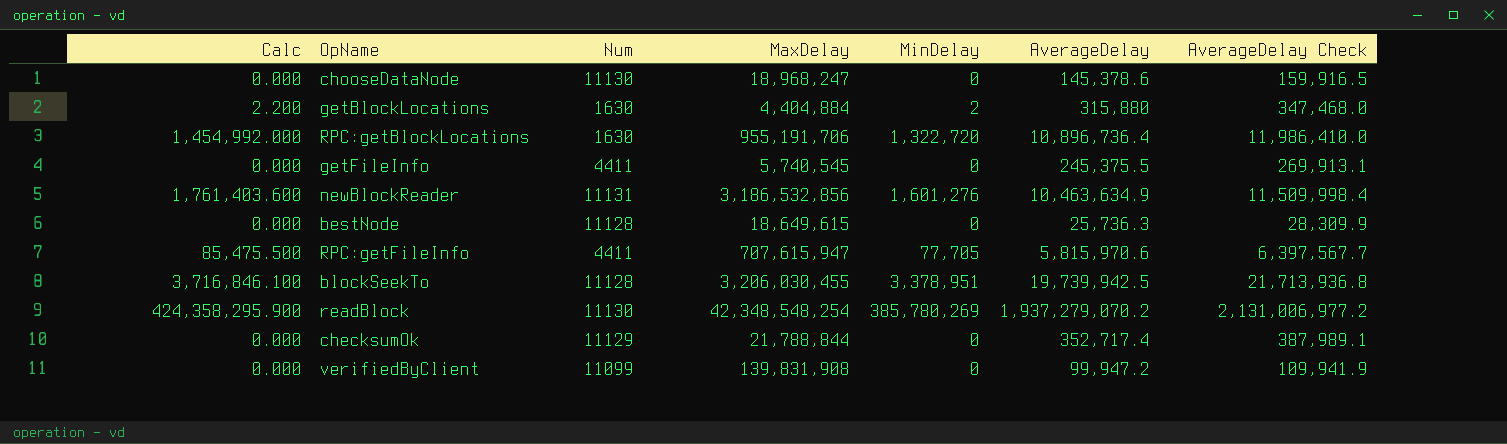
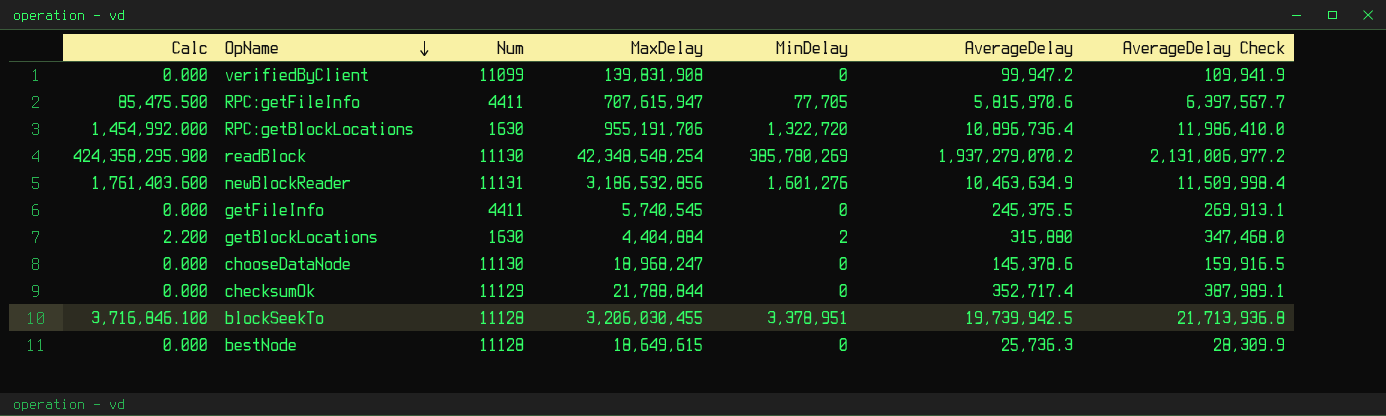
row order: none -> OpName descending

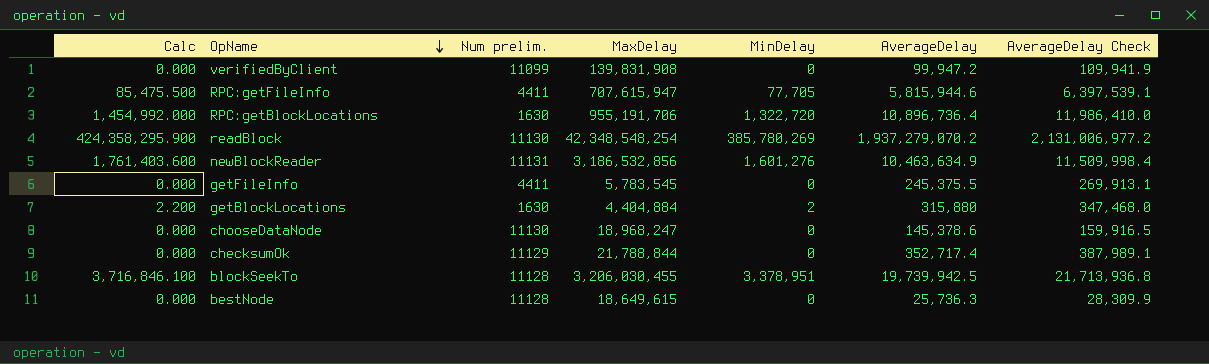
column name: Num -> Num prelim.
RPC:getFileInfo | AverageDelay: 5,815,970.6 -> 5,815,944.6
RPC:getFileInfo | AverageDelay Check: 6,397,567.7 -> 6,397,539.1
getFileInfo | MaxDelay: 5,740,545 -> 5,783,545

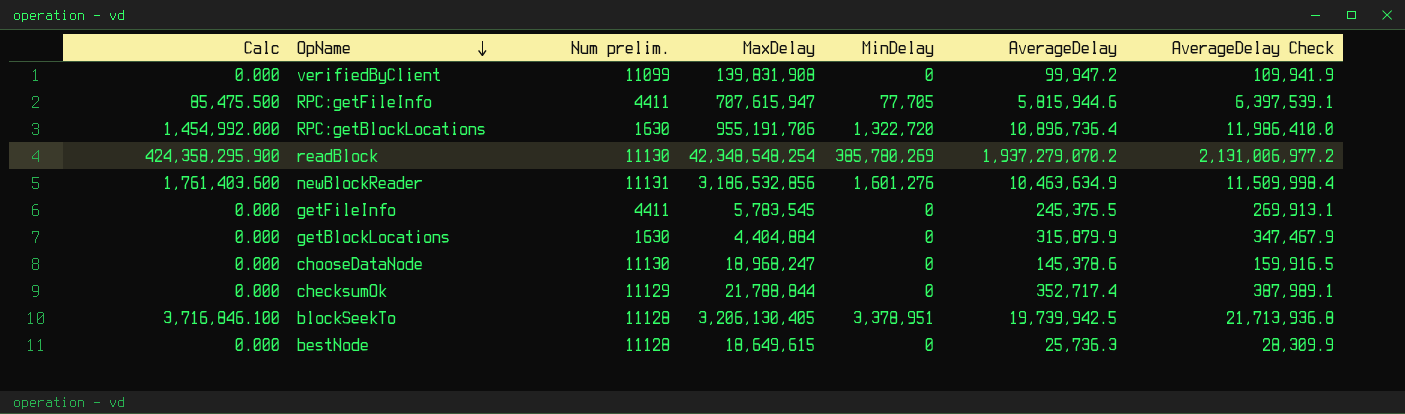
getBlockLocations | Calc: 2.200 -> 0.000
getBlockLocations | MinDelay: 2 -> 0
getBlockLocations | AverageDelay: 315,880 -> 315,879.9
getBlockLocations | AverageDelay Check: 347,468.0 -> 347,467.9
blockSeekTo | MaxDelay: 3,206,030,455 -> 3,206,130,405

